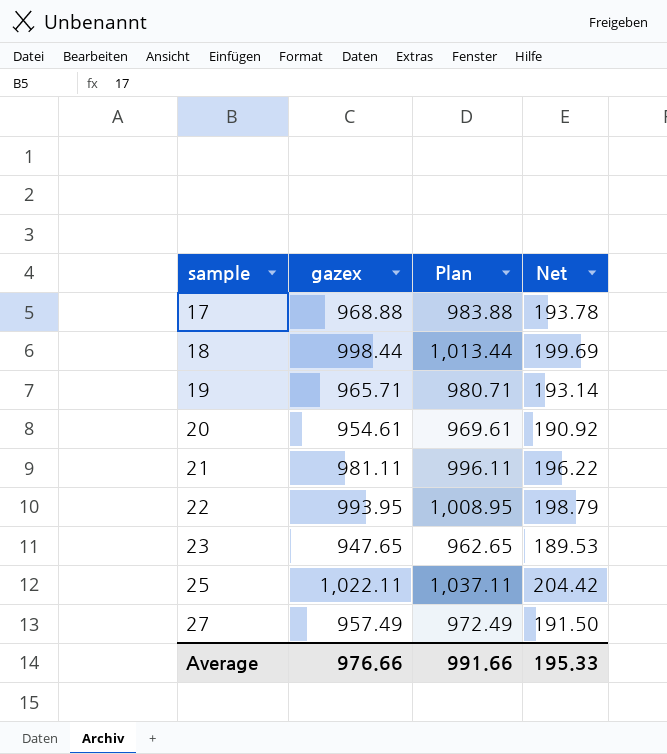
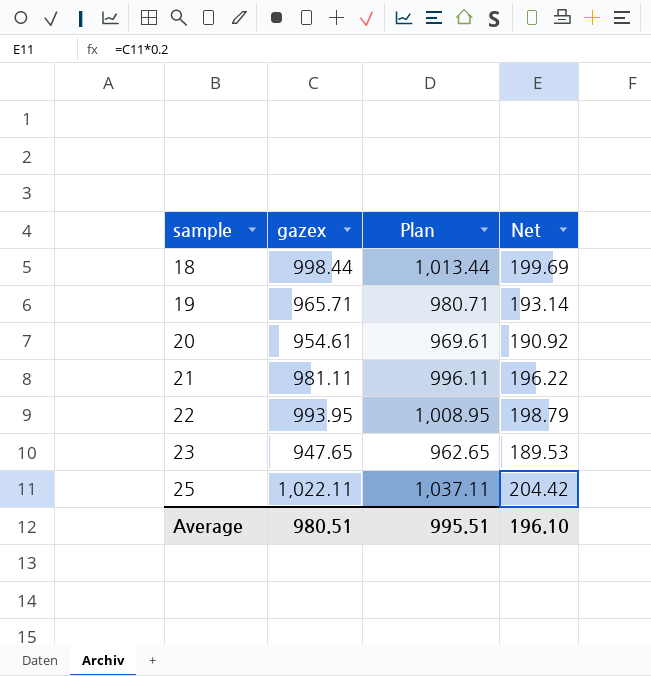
row 17: 968.88 | 983.88 | 193.78 -> none
row 27: 957.49 | 972.49 | 191.50 -> none
Average | gazex: 976.66 -> 980.51
Average | Plan: 991.66 -> 995.51
Average | Net: 195.33 -> 196.10

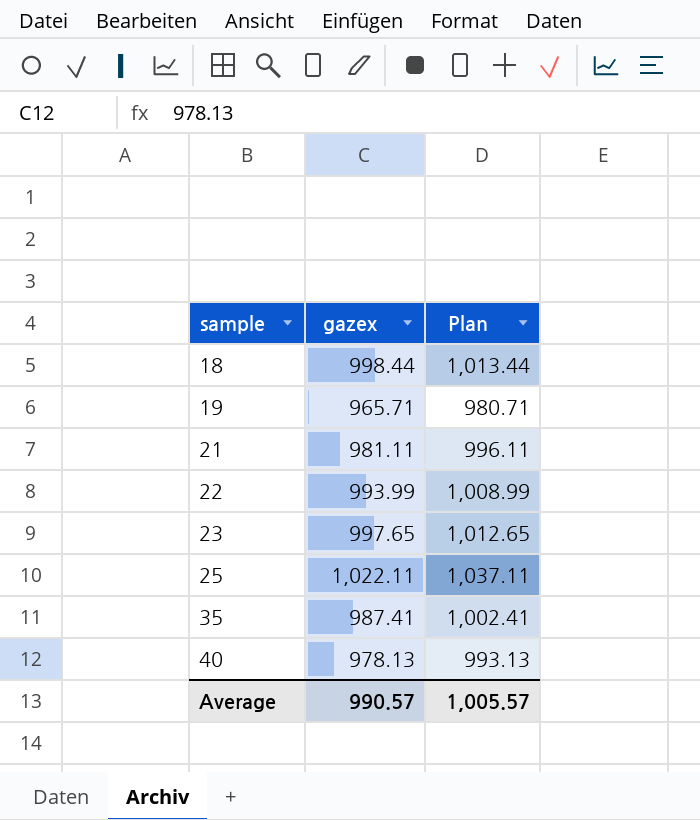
column Net | formula: [gazex] * 0.2 -> none
row 20: 954.61 | 969.61 | 190.92 -> none
22 | gazex: 993.95 -> 993.99
22 | Plan: 1,008.95 -> 1,008.99
23 | gazex: 947.65 -> 997.65
23 | Plan: 962.65 -> 1,012.65
row 35: none -> 987.41 | 1,002.41
row 40: none -> 978.13 | 993.13
Average | gazex: 980.51 -> 990.57
Average | Plan: 995.51 -> 1,005.57

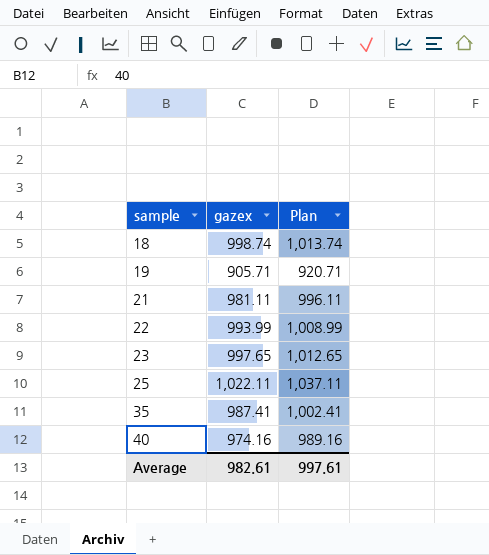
18 | gazex: 998.44 -> 998.74
18 | Plan: 1,013.44 -> 1,013.74
19 | gazex: 965.71 -> 905.71
19 | Plan: 980.71 -> 920.71
40 | gazex: 978.13 -> 974.16
40 | Plan: 993.13 -> 989.16
Average | gazex: 990.57 -> 982.61
Average | Plan: 1,005.57 -> 997.61

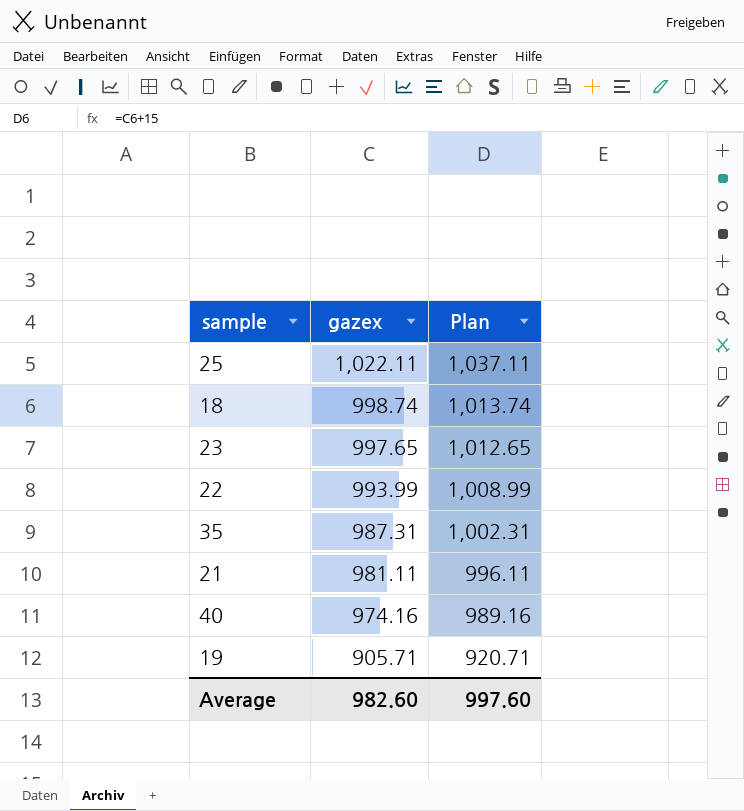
row order: sample ascending -> gazex descending
35 | gazex: 987.41 -> 987.31
35 | Plan: 1,002.41 -> 1,002.31
Average | gazex: 982.61 -> 982.60
Average | Plan: 997.61 -> 997.60

